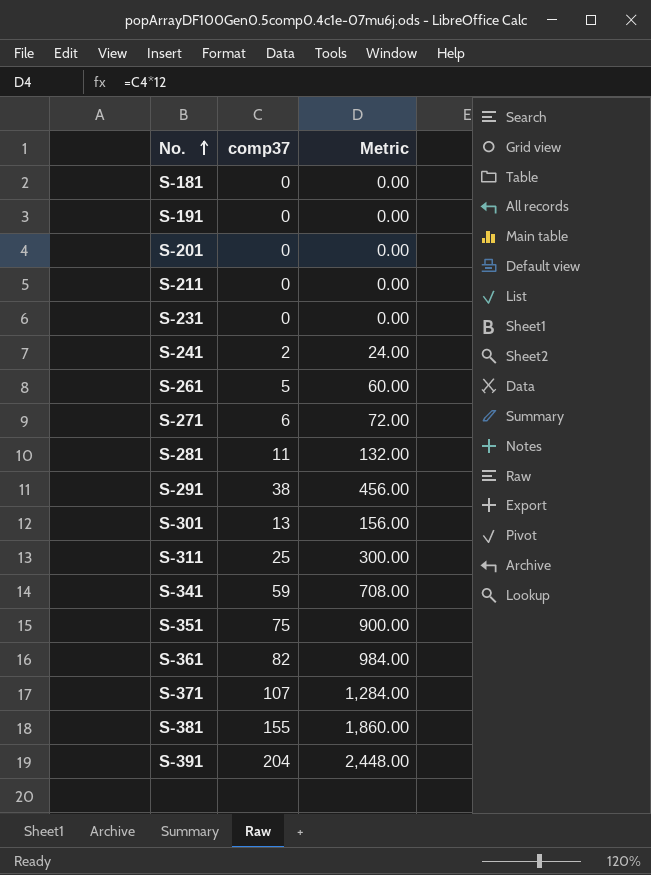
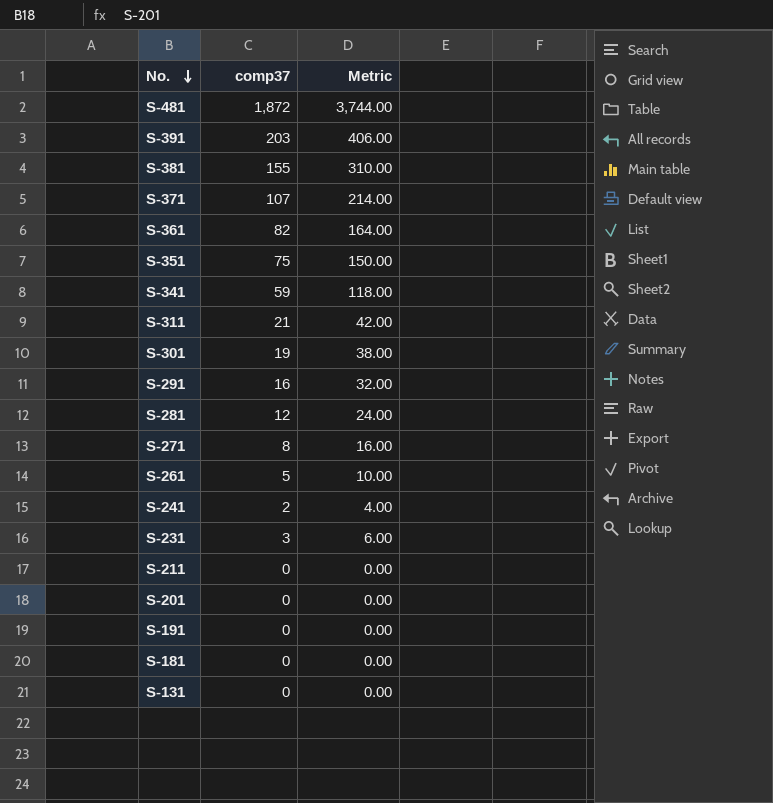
row order: No. ascending -> No. descending
column Metric | formula: [comp37] * 12 -> [comp37] * 2
row S-481: none -> 1,872 | 3,744.00
S-391 | comp37: 204 -> 203
S-311 | comp37: 25 -> 21
S-301 | comp37: 13 -> 19
S-291 | comp37: 38 -> 16
S-281 | comp37: 11 -> 12
S-271 | comp37: 6 -> 8
S-231 | comp37: 0 -> 3
row S-131: none -> 0 | 0.00

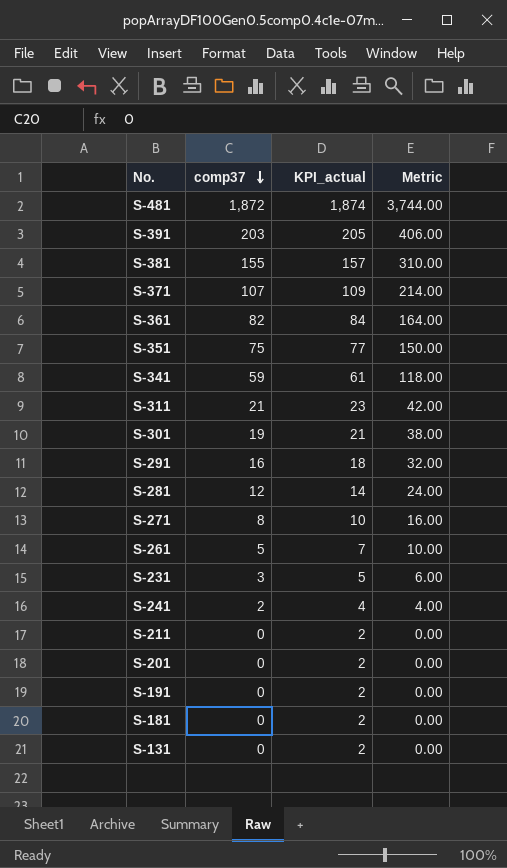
row order: No. descending -> comp37 descending
column KPI_actual | formula: none -> [comp37] + 2

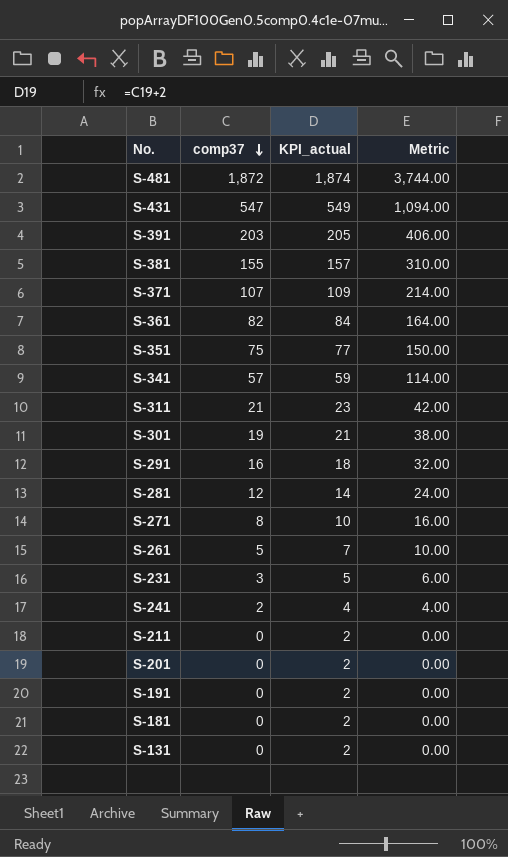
row S-431: none -> 547 | 549 | 1,094.00
S-341 | comp37: 59 -> 57
S-341 | KPI_actual: 61 -> 59
S-341 | Metric: 118.00 -> 114.00

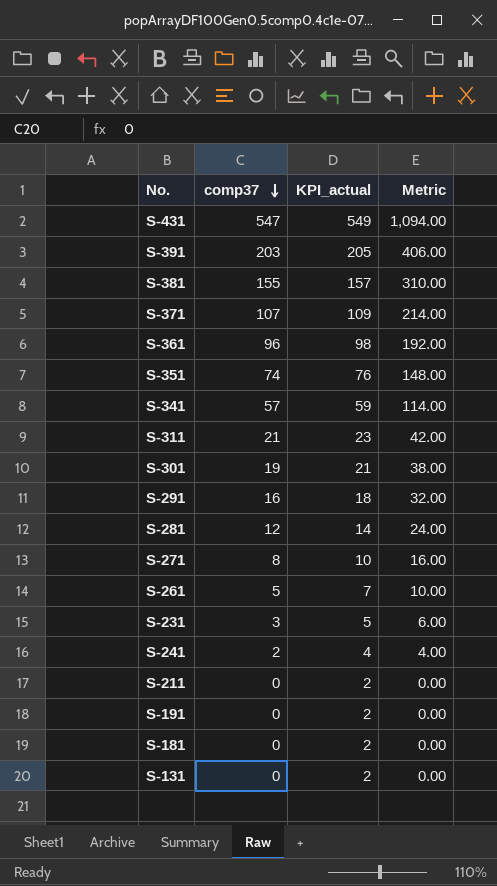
row S-481: 1,872 | 1,874 | 3,744.00 -> none
row S-201: 0 | 2 | 0.00 -> none
S-361 | comp37: 82 -> 96
S-361 | KPI_actual: 84 -> 98
S-361 | Metric: 164.00 -> 192.00
S-351 | comp37: 75 -> 74
S-351 | KPI_actual: 77 -> 76
S-351 | Metric: 150.00 -> 148.00

